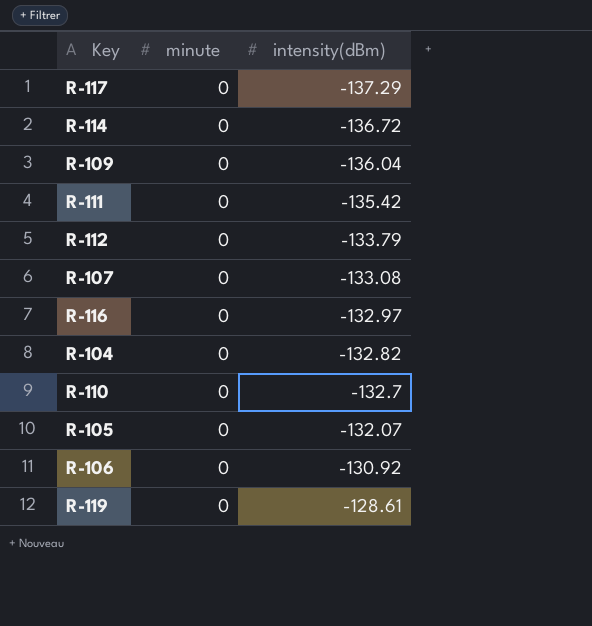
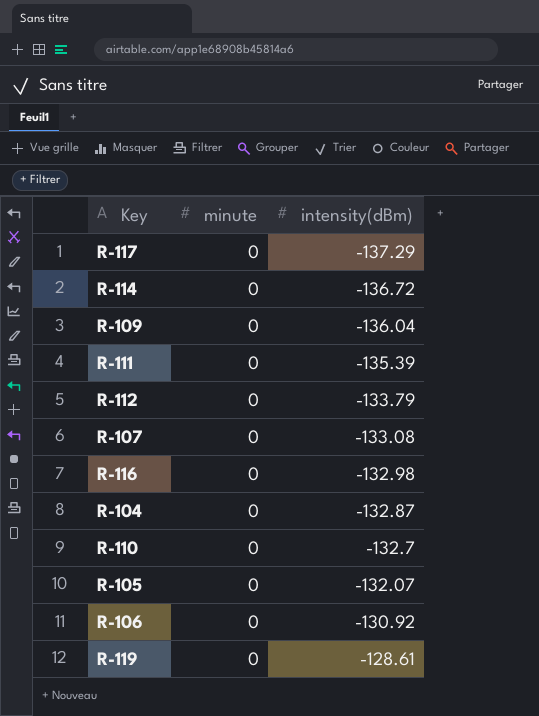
R-111 | intensity(dBm): -135.42 -> -135.39
R-116 | intensity(dBm): -132.97 -> -132.98
R-104 | intensity(dBm): -132.82 -> -132.87

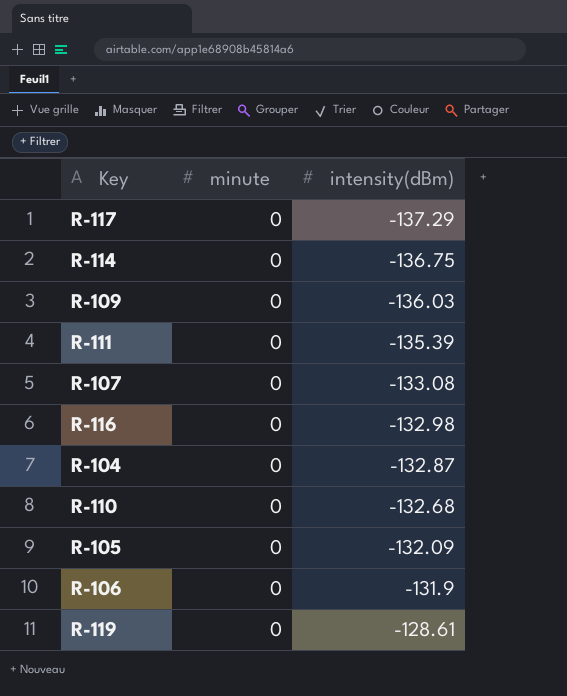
row R-112: 0 | -133.79 -> none
R-114 | intensity(dBm): -136.72 -> -136.75
R-109 | intensity(dBm): -136.04 -> -136.03
R-110 | intensity(dBm): -132.7 -> -132.68
R-105 | intensity(dBm): -132.07 -> -132.09
R-106 | intensity(dBm): -130.92 -> -131.9

